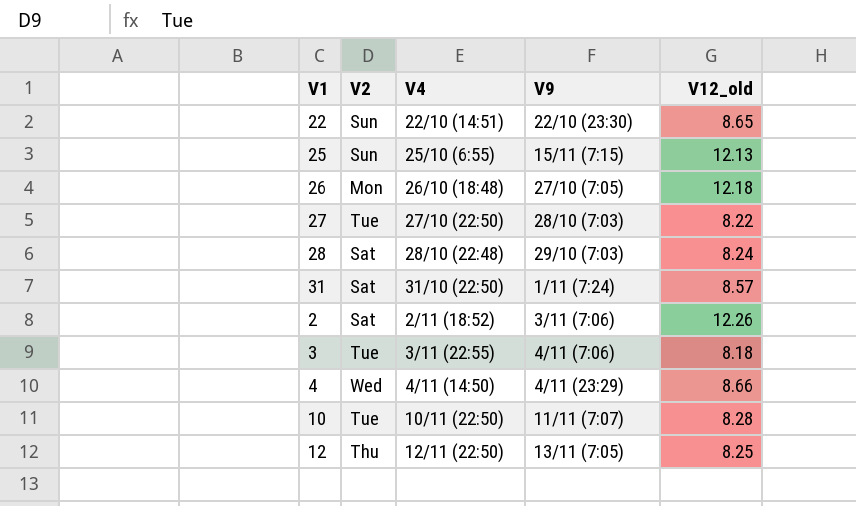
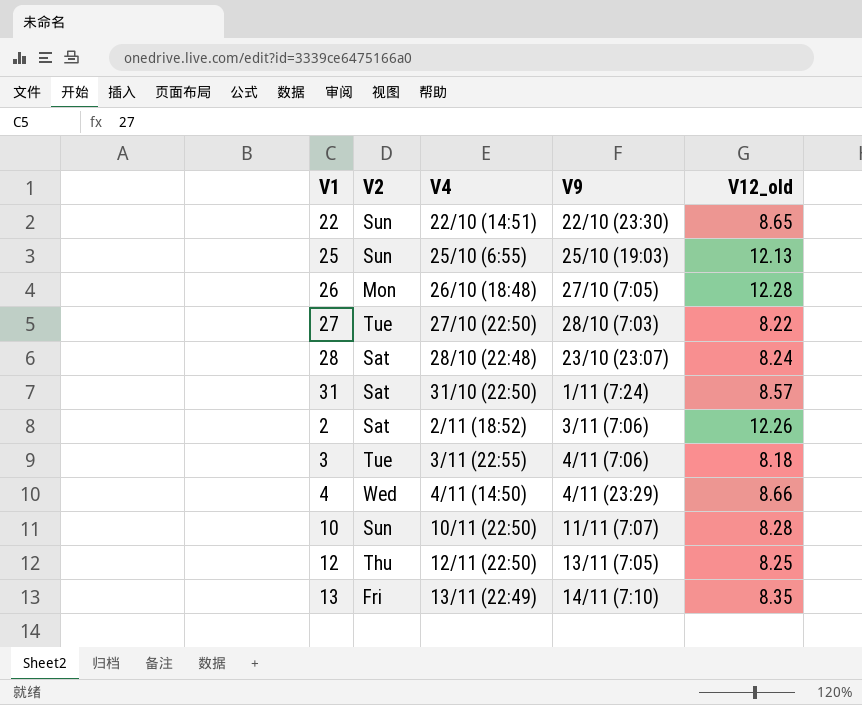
25 | V9: 15/11 (7:15) -> 25/10 (19:03)
26 | V12_old: 12.18 -> 12.28
28 | V9: 29/10 (7:03) -> 23/10 (23:07)
10 | V2: Tue -> Sun
row 13: none -> Fri | 13/11 (22:49) | 14/11 (7:10) | 8.35

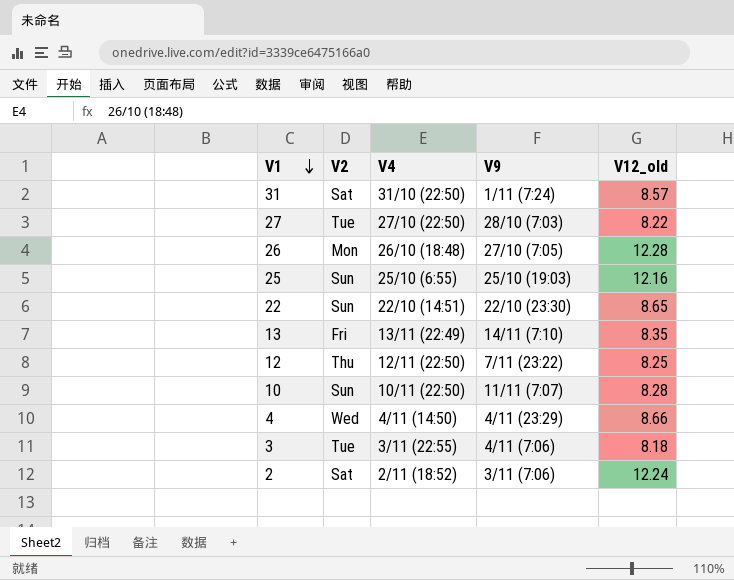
row order: none -> V1 descending
row 28: Sat | 28/10 (22:48) | 23/10 (23:07) | 8.24 -> none
25 | V12_old: 12.13 -> 12.16
12 | V9: 13/11 (7:05) -> 7/11 (23:22)
2 | V12_old: 12.26 -> 12.24

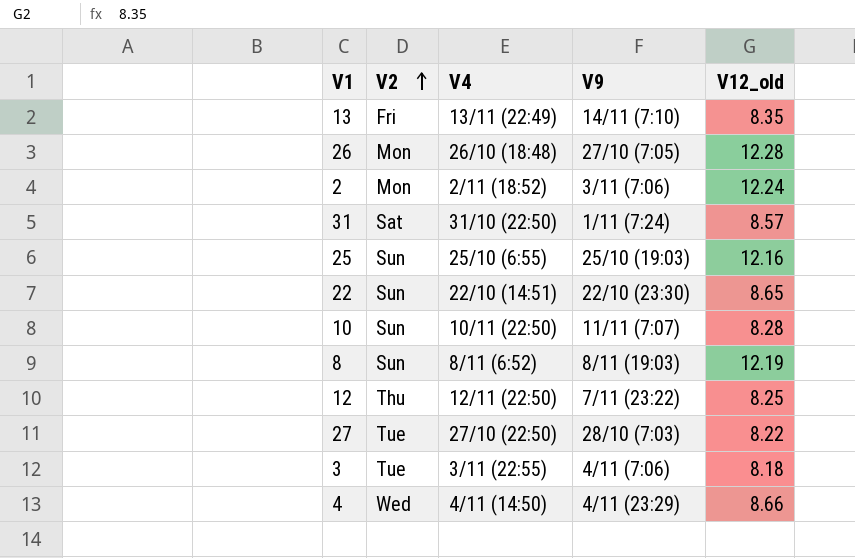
row order: V1 descending -> V2 ascending
2 | V2: Sat -> Mon
row 8: none -> Sun | 8/11 (6:52) | 8/11 (19:03) | 12.19

